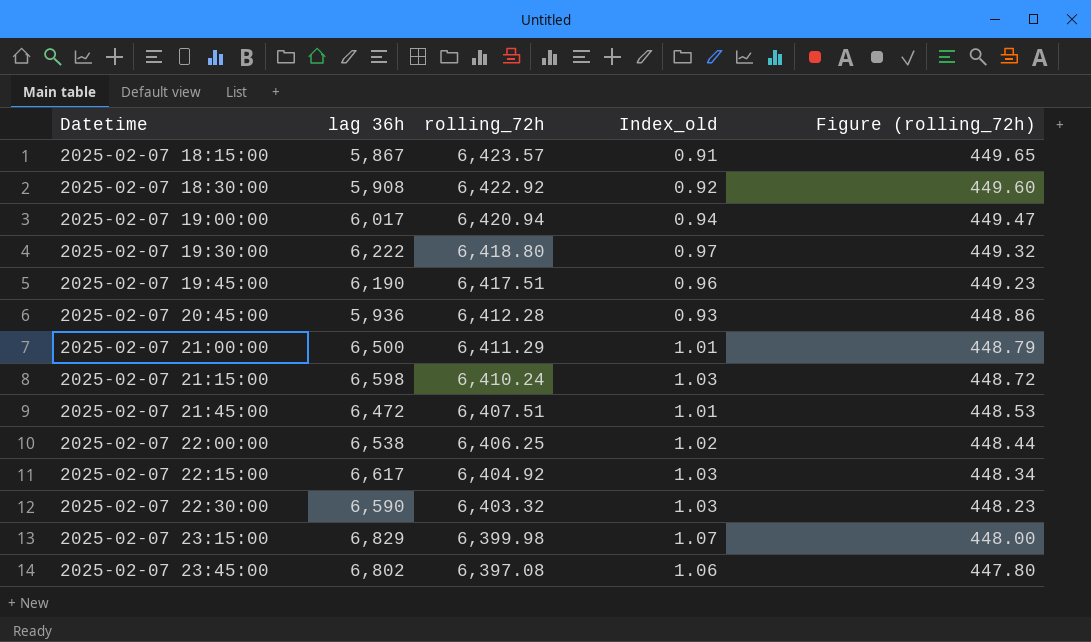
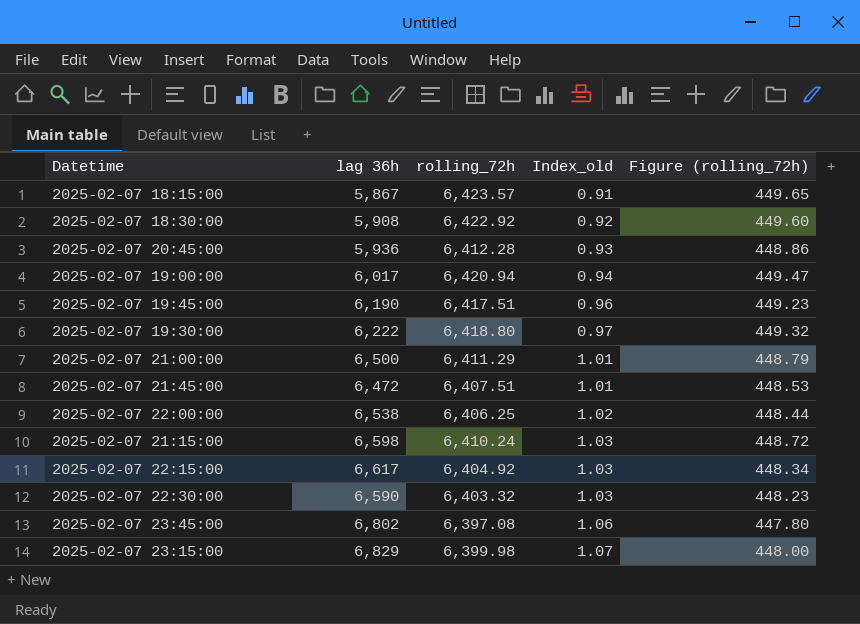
row order: Datetime ascending -> Index_old ascending

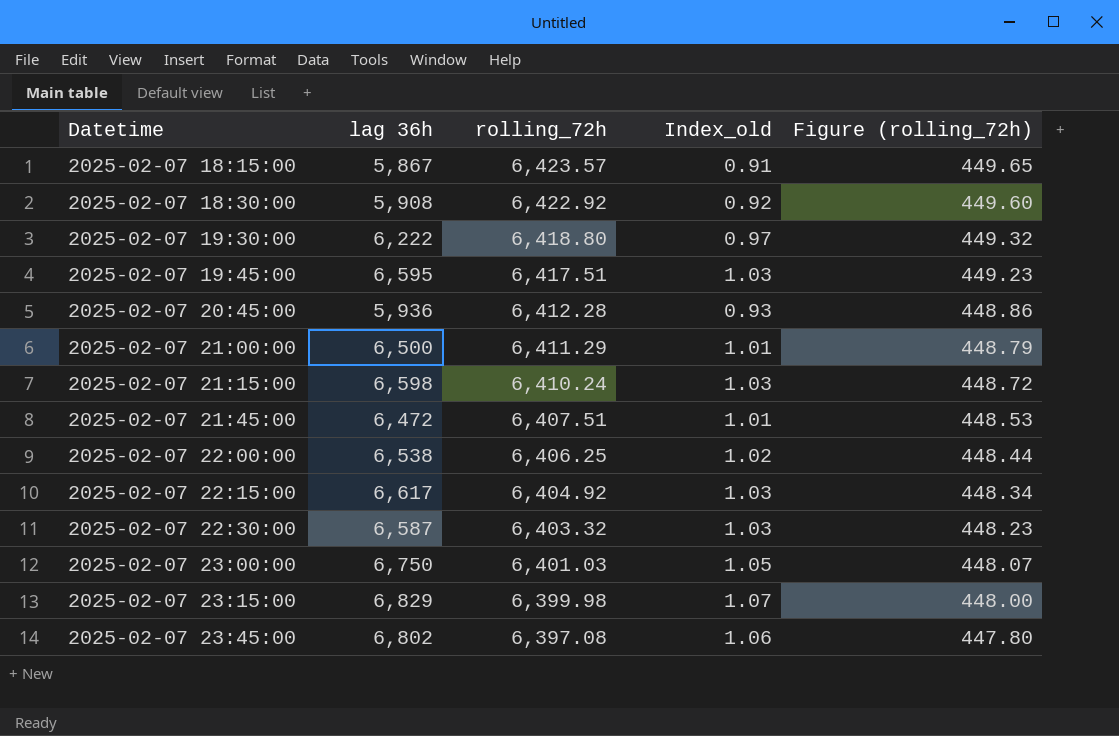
row order: Index_old ascending -> Datetime ascending
row 2025-02-07 19:00:00: 6,017 | 6,420.94 | 0.94 | 449.47 -> none
2025-02-07 19:45:00 | lag 36h: 6,190 -> 6,595
2025-02-07 19:45:00 | Index_old: 0.96 -> 1.03
2025-02-07 22:30:00 | lag 36h: 6,590 -> 6,587
row 2025-02-07 23:00:00: none -> 6,750 | 6,401.03 | 1.05 | 448.07

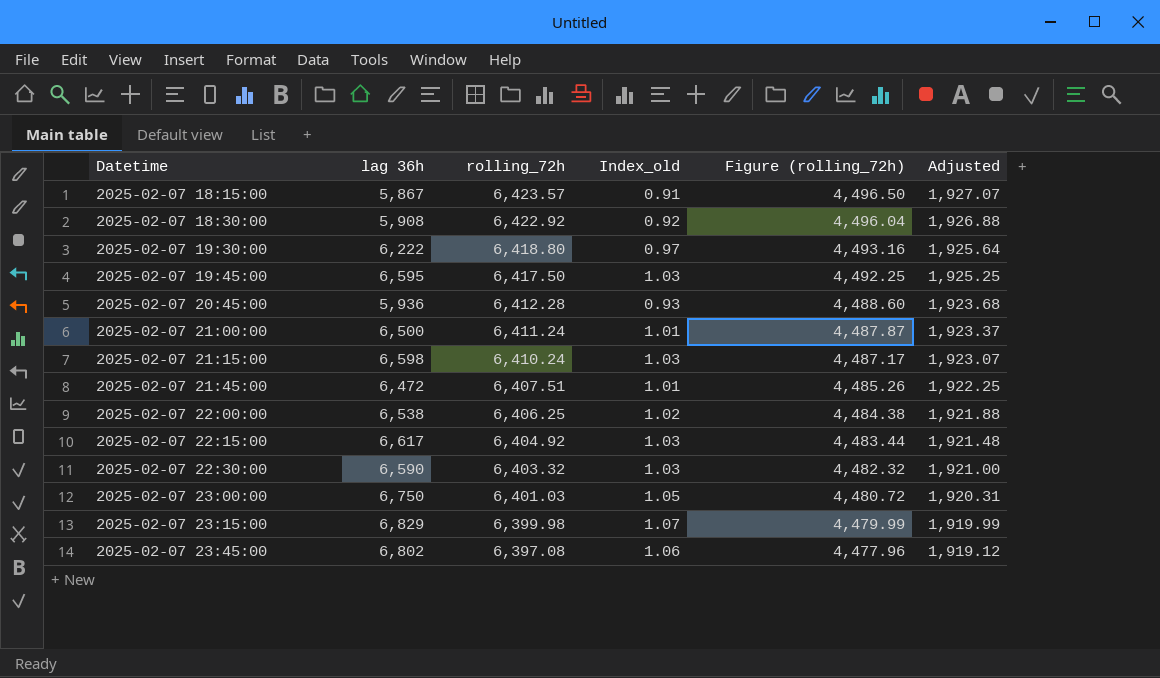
column Figure (rolling_72h) | formula: [rolling_72h] * 0.07 -> [rolling_72h] * 0.7
column Adjusted | formula: none -> [rolling_72h] * 0.3
2025-02-07 19:45:00 | rolling_72h: 6,417.51 -> 6,417.50
2025-02-07 21:00:00 | rolling_72h: 6,411.29 -> 6,411.24
2025-02-07 22:30:00 | lag 36h: 6,587 -> 6,590

